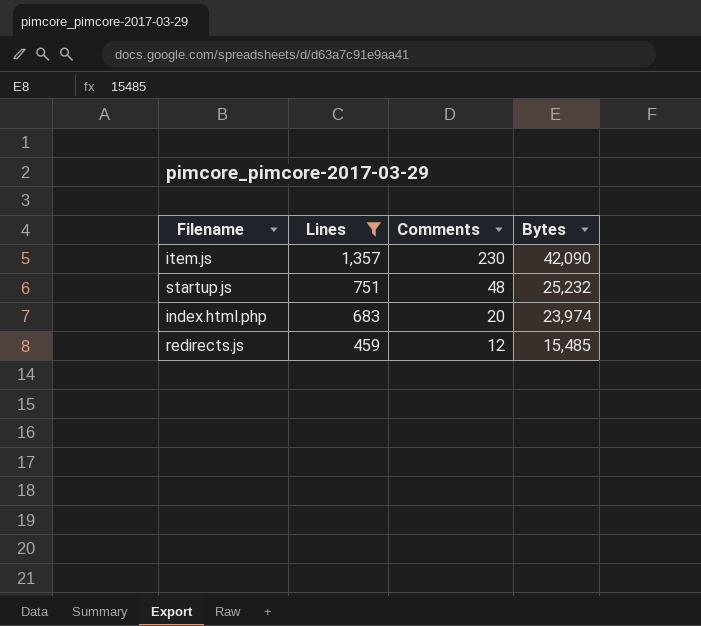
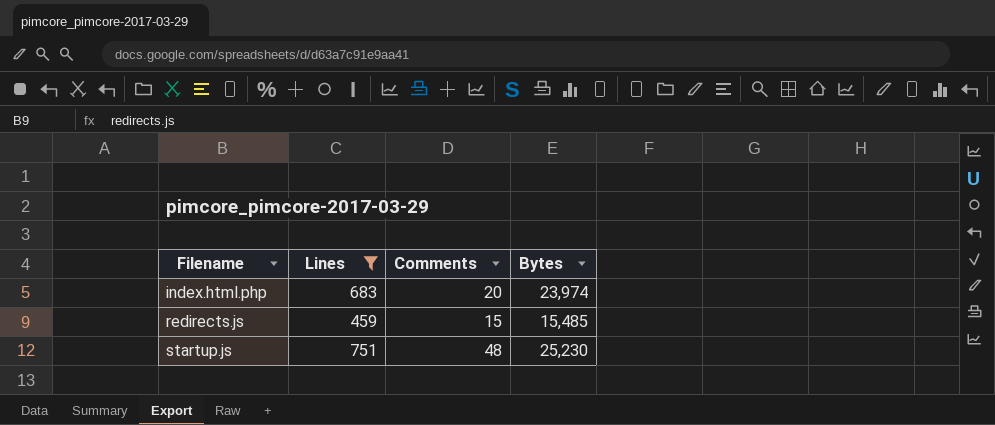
row order: Lines descending -> Filename ascending
row item.js: 1,357 | 230 | 42,090 -> none
redirects.js | Comments: 12 -> 15
startup.js | Bytes: 25,232 -> 25,230

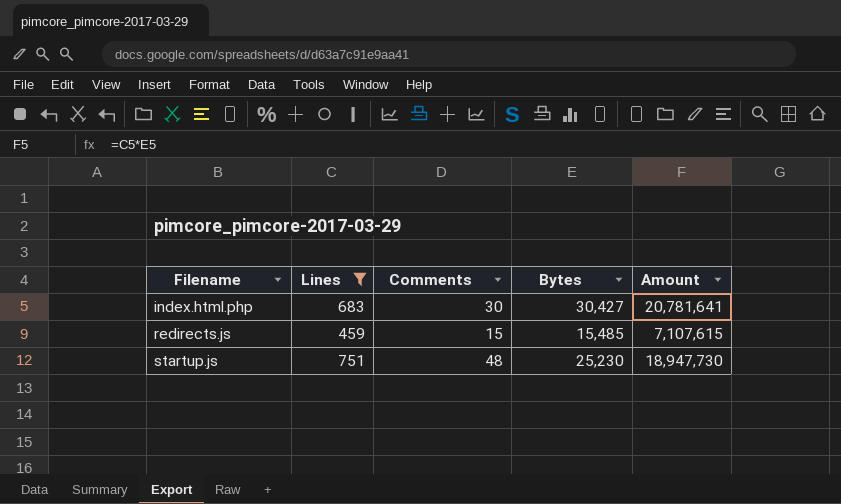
column Amount | formula: none -> [Lines] * [Bytes]
index.html.php | Comments: 20 -> 30
index.html.php | Bytes: 23,974 -> 30,427

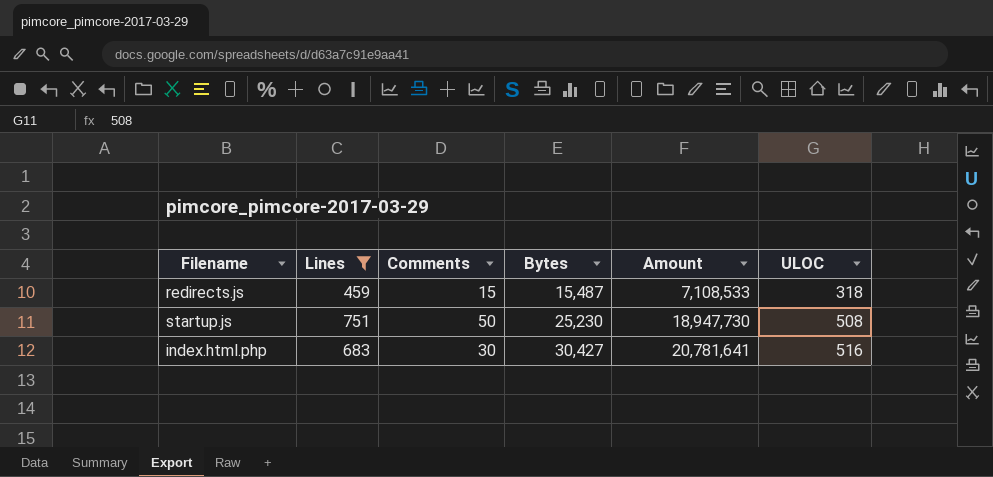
row order: Filename ascending -> Bytes ascending
column ULOC | position: none -> 6
redirects.js | Bytes: 15,485 -> 15,487
redirects.js | Amount: 7,107,615 -> 7,108,533
startup.js | Comments: 48 -> 50

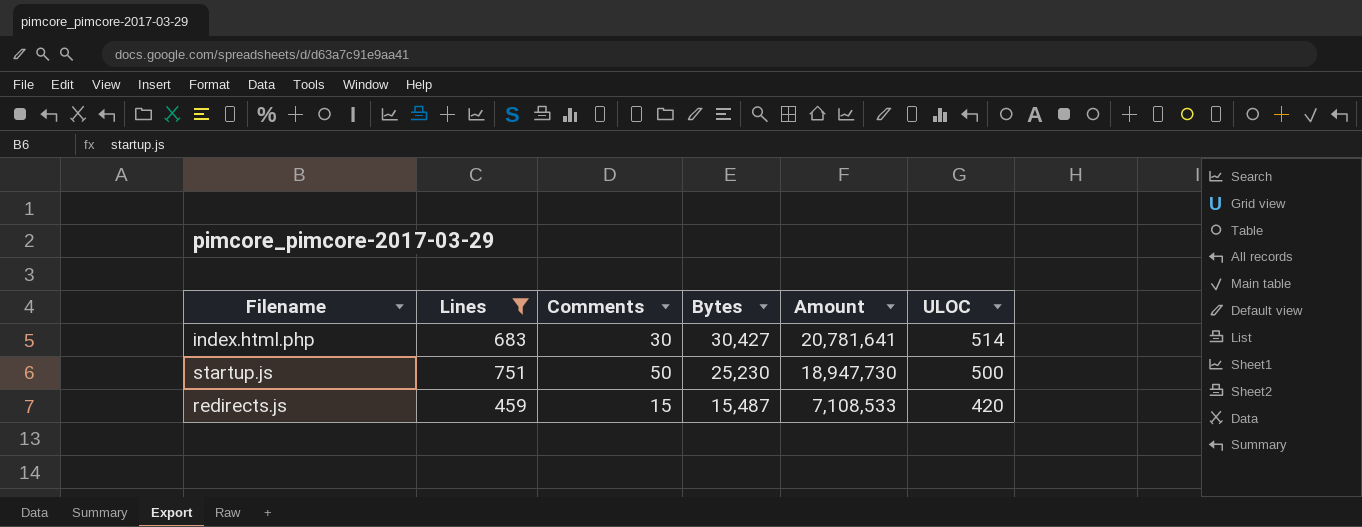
row order: Bytes ascending -> Bytes descending
index.html.php | ULOC: 516 -> 514
startup.js | ULOC: 508 -> 500
redirects.js | ULOC: 318 -> 420

